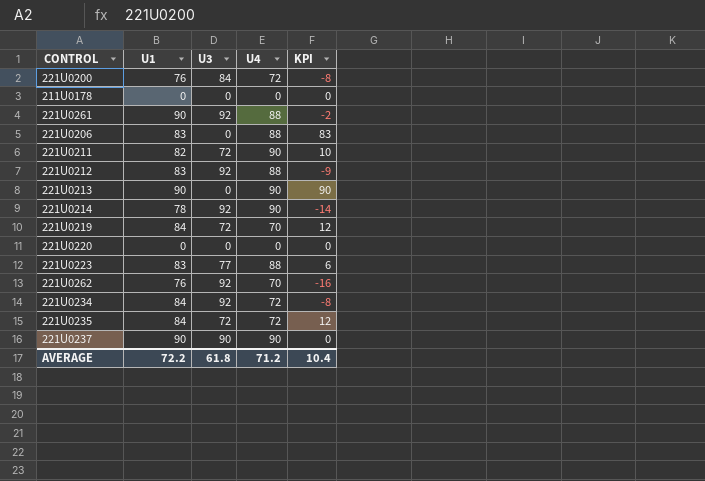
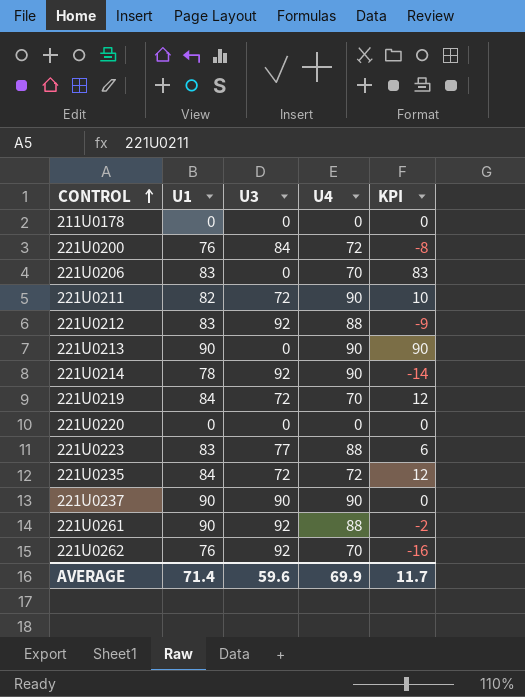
row order: none -> CONTROL ascending
row 221U0234: 84 | 92 | 72 | -8 -> none
221U0206 | U4: 88 -> 70
AVERAGE | U1: 72.2 -> 71.4
AVERAGE | U3: 61.8 -> 59.6
AVERAGE | U4: 71.2 -> 69.9
AVERAGE | KPI: 10.4 -> 11.7

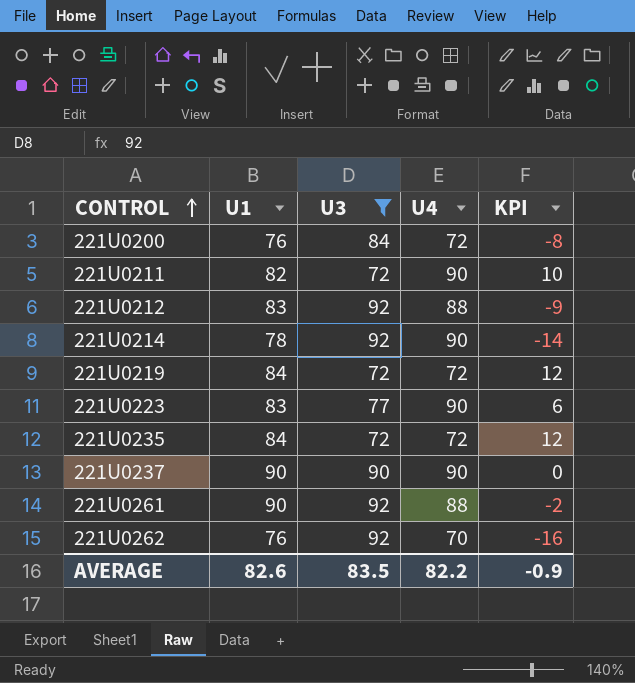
filter: none -> U3 != 0
221U0219 | U4: 70 -> 72
221U0223 | U4: 88 -> 90
AVERAGE | U1: 71.4 -> 82.6
AVERAGE | U3: 59.6 -> 83.5
AVERAGE | U4: 69.9 -> 82.2
AVERAGE | KPI: 11.7 -> -0.9

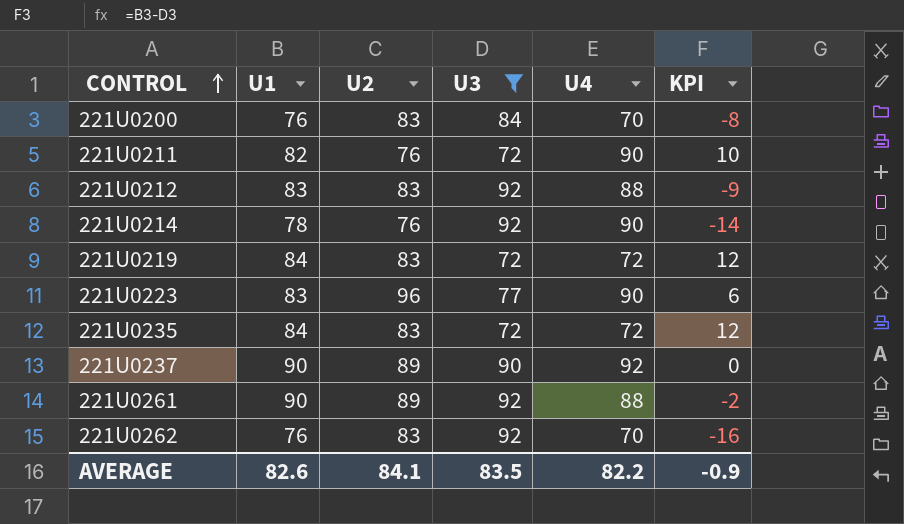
column U2 | position: none -> 3
221U0200 | U4: 72 -> 70
221U0237 | U4: 90 -> 92

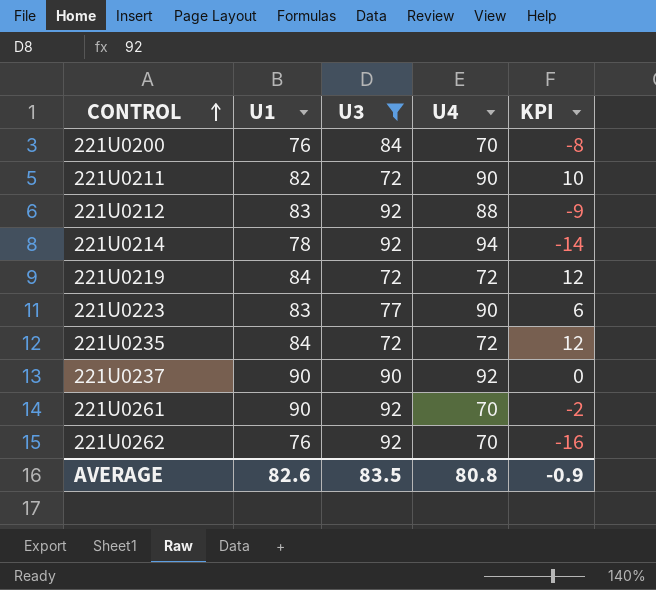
column U2 | position: 3 -> none
221U0214 | U4: 90 -> 94
221U0261 | U4: 88 -> 70
AVERAGE | U4: 82.2 -> 80.8

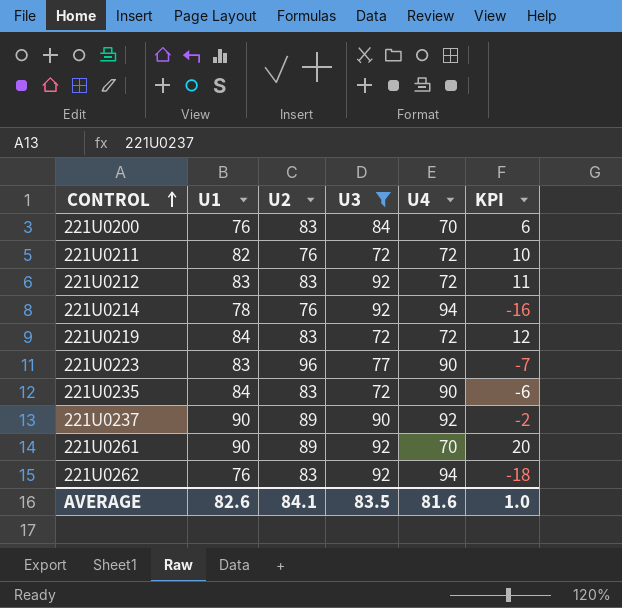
column U2 | position: none -> 3
column KPI | formula: [U1] - [U3] -> [U1] - [U4]
221U0211 | U4: 90 -> 72
221U0212 | U4: 88 -> 72
221U0235 | U4: 72 -> 90
221U0262 | U4: 70 -> 94
AVERAGE | U4: 80.8 -> 81.6
AVERAGE | KPI: -0.9 -> 1.0

